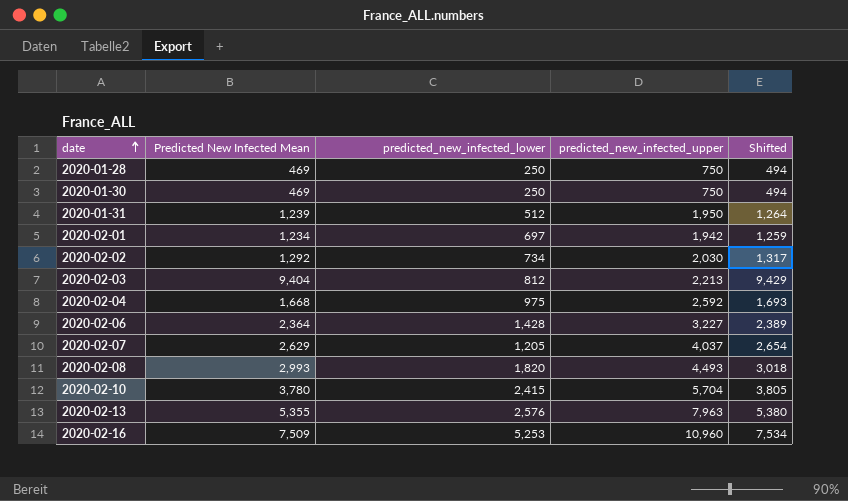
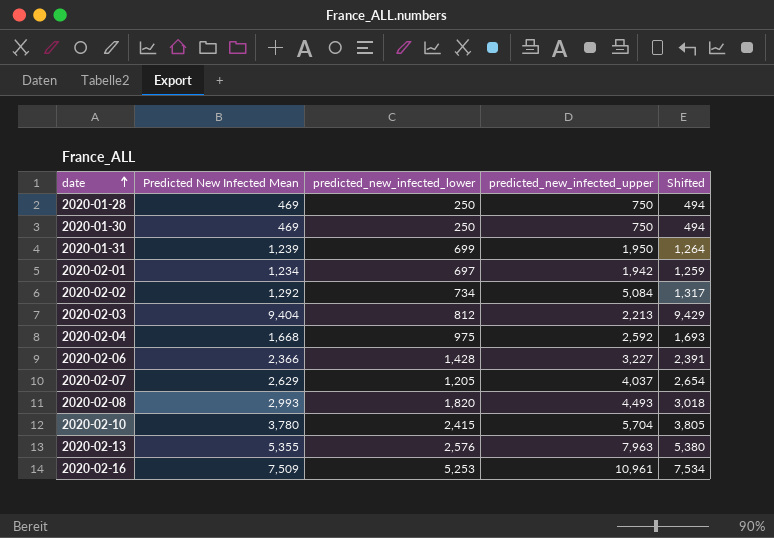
2020-01-31 | predicted_new_infected_lower: 512 -> 699
2020-02-02 | predicted_new_infected_upper: 2,030 -> 5,084
2020-02-06 | Predicted New Infected Mean: 2,364 -> 2,366
2020-02-06 | Shifted: 2,389 -> 2,391
2020-02-16 | predicted_new_infected_upper: 10,960 -> 10,961

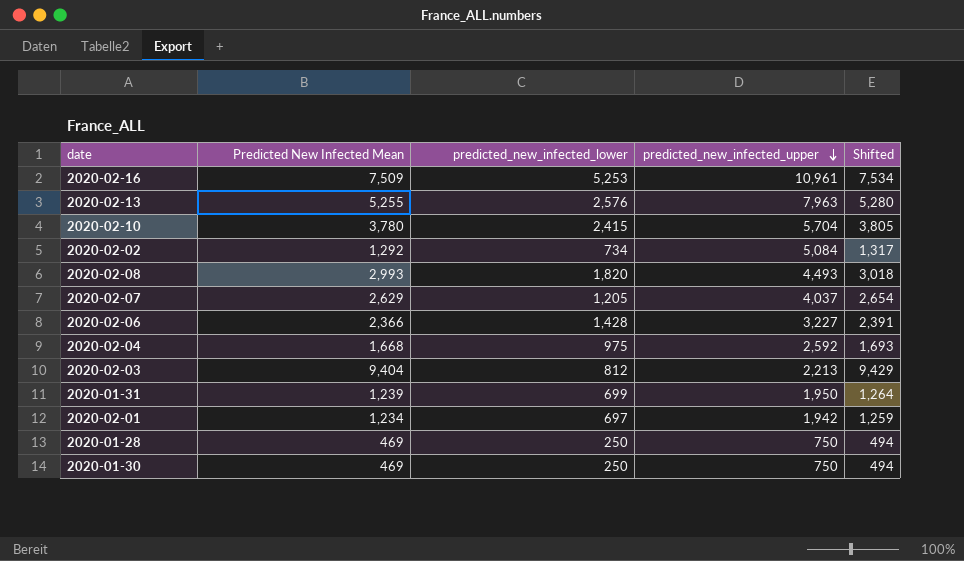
row order: date ascending -> predicted_new_infected_upper descending
2020-02-13 | Predicted New Infected Mean: 5,355 -> 5,255
2020-02-13 | Shifted: 5,380 -> 5,280

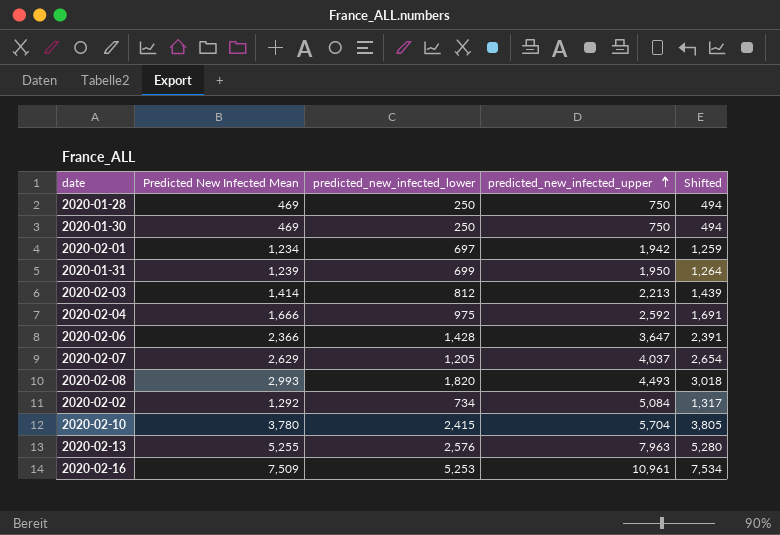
row order: predicted_new_infected_upper descending -> predicted_new_infected_upper ascending
2020-02-03 | Predicted New Infected Mean: 9,404 -> 1,414
2020-02-03 | Shifted: 9,429 -> 1,439
2020-02-04 | Predicted New Infected Mean: 1,668 -> 1,666
2020-02-04 | Shifted: 1,693 -> 1,691
2020-02-06 | predicted_new_infected_upper: 3,227 -> 3,647

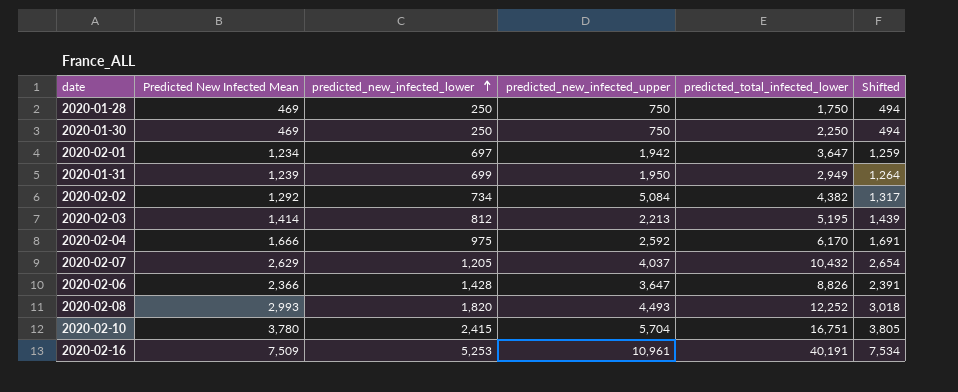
row order: predicted_new_infected_upper ascending -> predicted_new_infected_lower ascending
column predicted_total_infected_lower | position: none -> 5
row 2020-02-13: 5,255 | 2,576 | 7,963 | 5,280 -> none

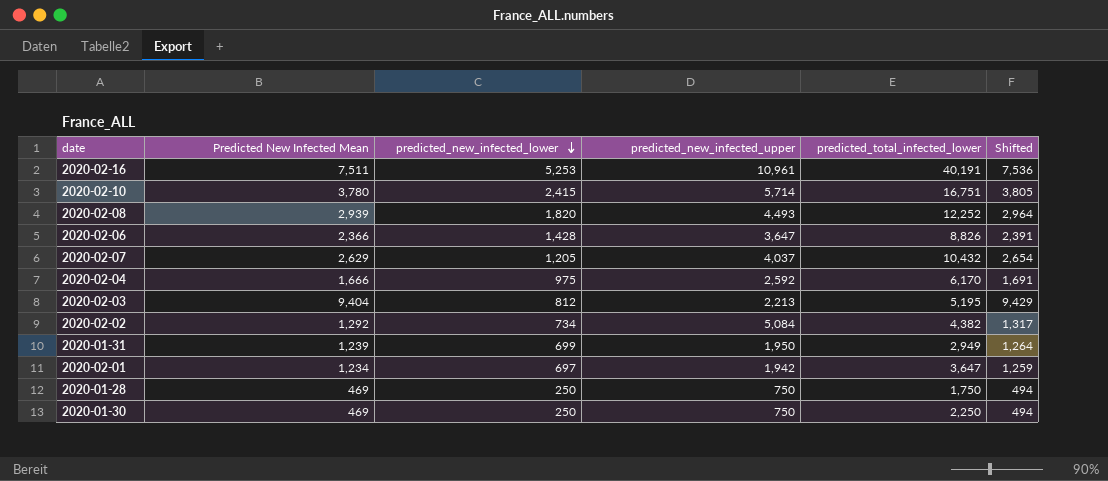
row order: predicted_new_infected_lower ascending -> predicted_new_infected_lower descending
2020-02-16 | Predicted New Infected Mean: 7,509 -> 7,511
2020-02-16 | Shifted: 7,534 -> 7,536
2020-02-10 | predicted_new_infected_upper: 5,704 -> 5,714
2020-02-08 | Predicted New Infected Mean: 2,993 -> 2,939
2020-02-08 | Shifted: 3,018 -> 2,964
2020-02-03 | Predicted New Infected Mean: 1,414 -> 9,404
2020-02-03 | Shifted: 1,439 -> 9,429

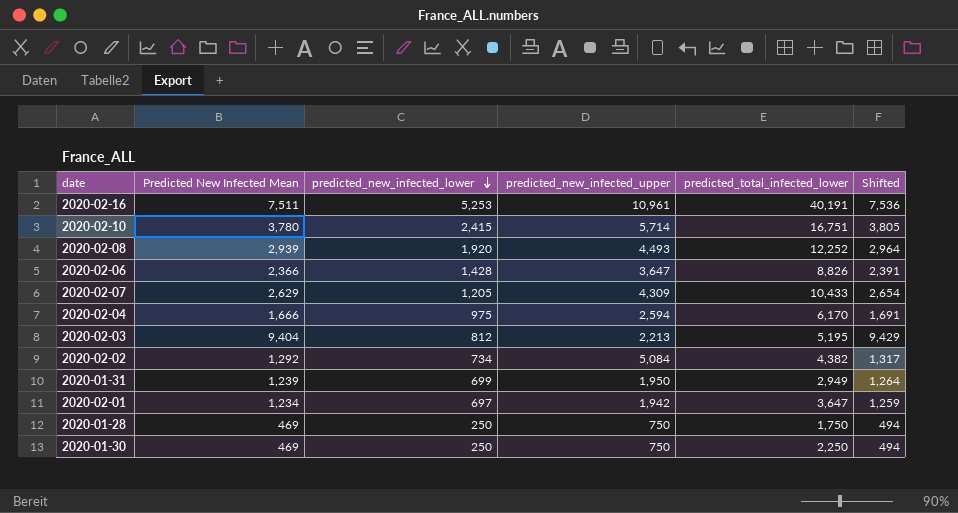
2020-02-08 | predicted_new_infected_lower: 1,820 -> 1,920
2020-02-07 | predicted_new_infected_upper: 4,037 -> 4,309
2020-02-07 | predicted_total_infected_lower: 10,432 -> 10,433
2020-02-04 | predicted_new_infected_upper: 2,592 -> 2,594

